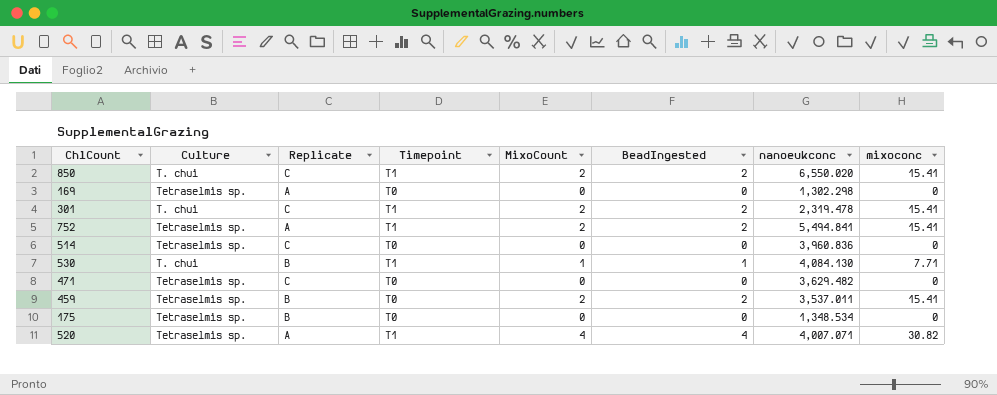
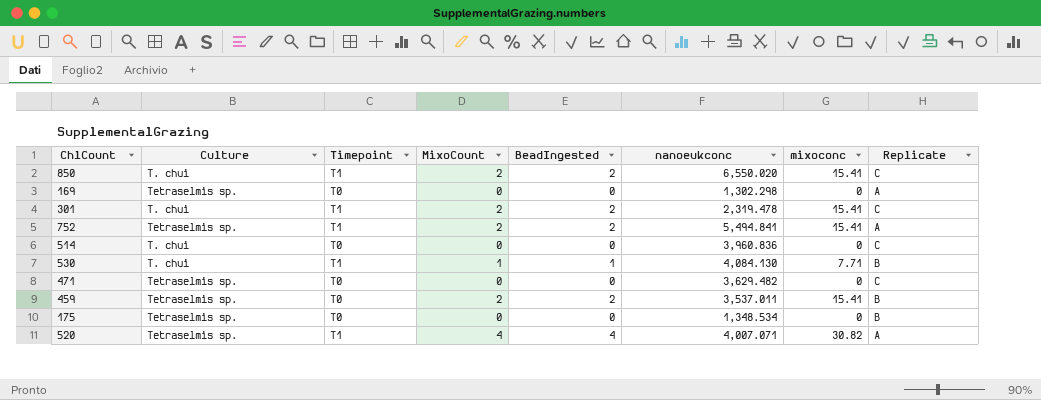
column Replicate | position: 3 -> 8
514 | Culture: Tetraselmis sp. -> T. chui

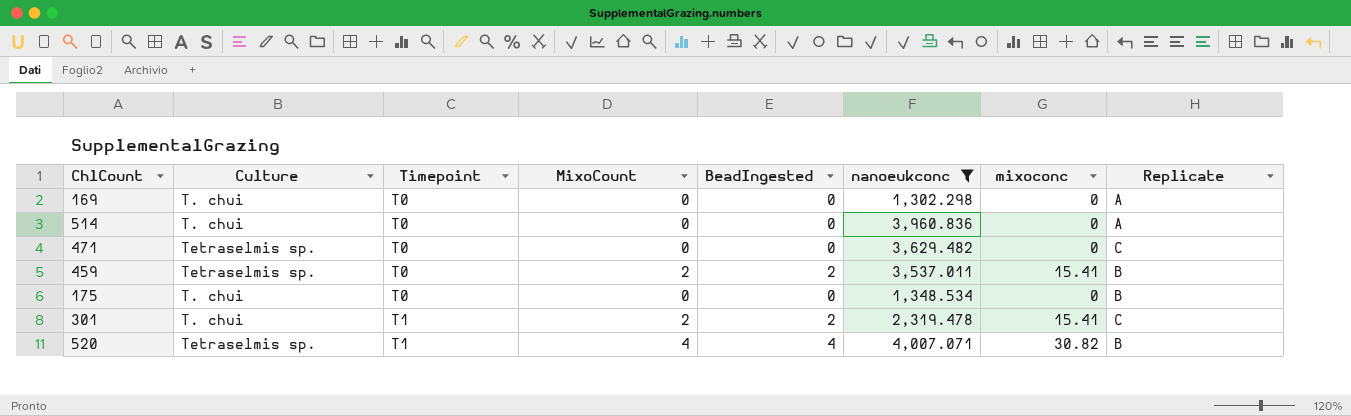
filter: none -> nanoeukconc <= 4,007.071
row order: none -> Timepoint ascending
169 | Culture: Tetraselmis sp. -> T. chui
514 | Replicate: C -> A
175 | Culture: Tetraselmis sp. -> T. chui
520 | Replicate: A -> B

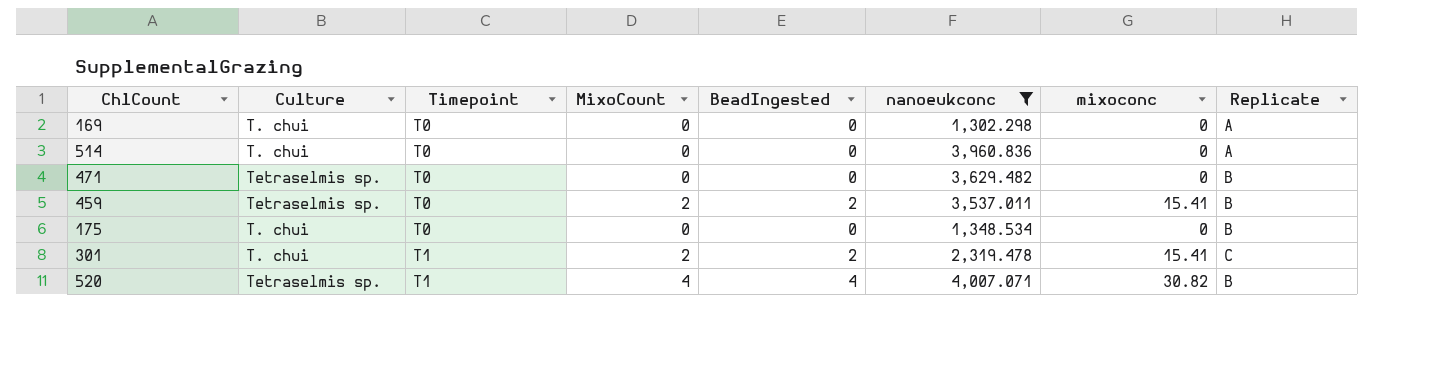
471 | Replicate: C -> B

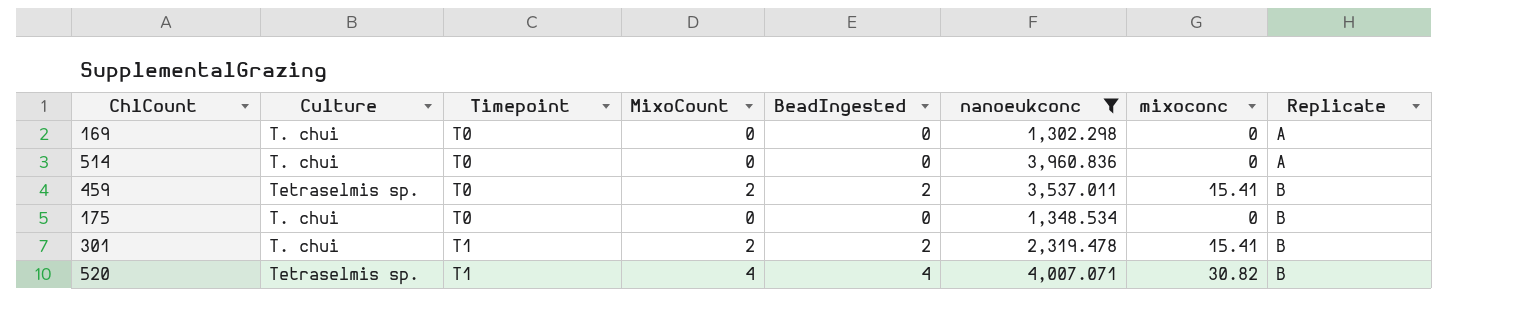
row 471: Tetraselmis sp. | T0 | 0 | 0 | 3,629.482 | 0 | B -> none
301 | Replicate: C -> B

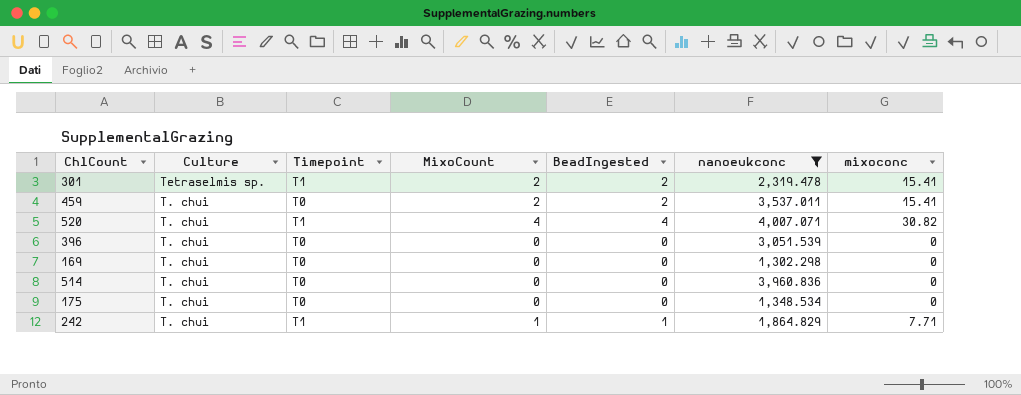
row order: Timepoint ascending -> Culture descending
column Replicate | position: 8 -> none
301 | Culture: T. chui -> Tetraselmis sp.
459 | Culture: Tetraselmis sp. -> T. chui
520 | Culture: Tetraselmis sp. -> T. chui
row 396: none -> T. chui | T0 | 0 | 0 | 3,051.539 | 0
row 242: none -> T. chui | T1 | 1 | 1 | 1,864.829 | 7.71

